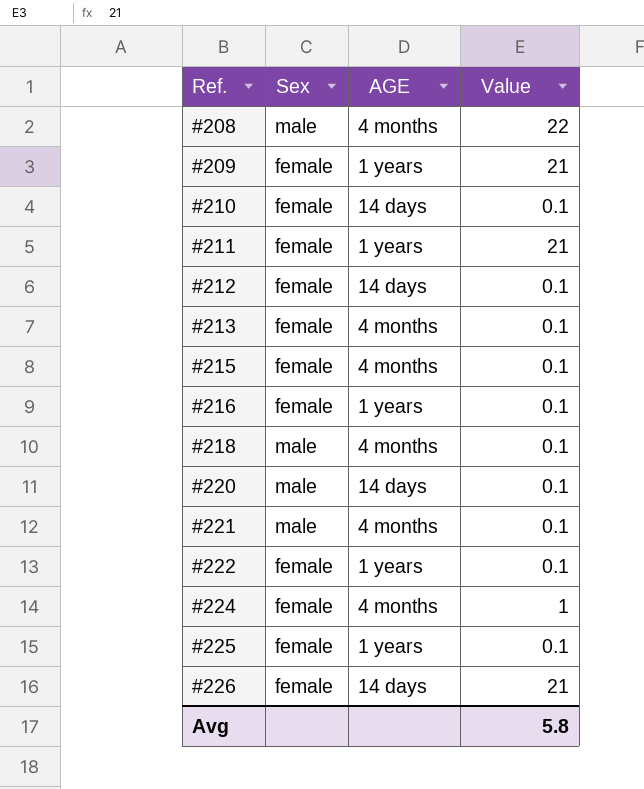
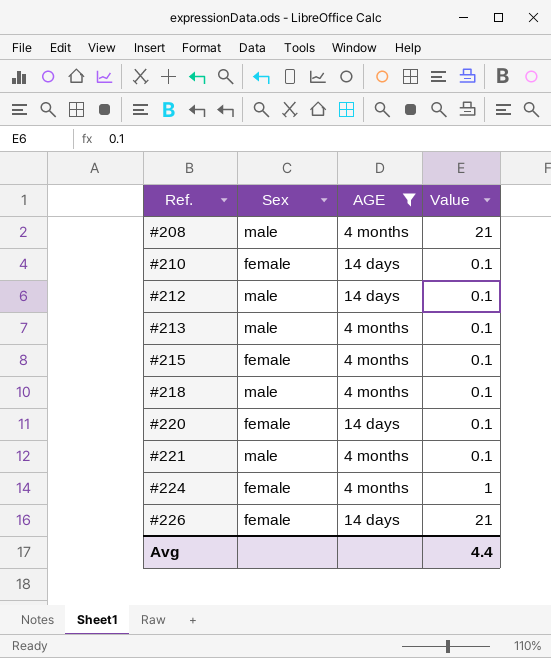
filter: none -> AGE != 1 years
#208 | Value: 22 -> 21
#212 | Sex: female -> male
#213 | Sex: female -> male
#220 | Sex: male -> female
Avg | Value: 5.8 -> 4.4

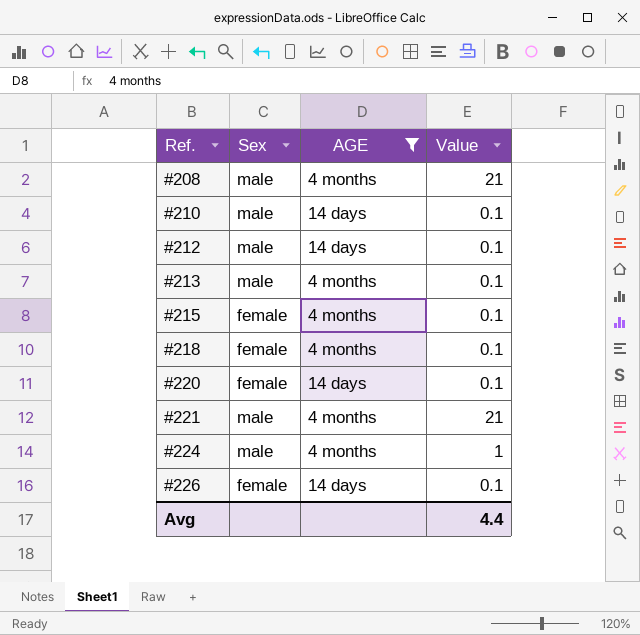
#210 | Sex: female -> male
#218 | Sex: male -> female
#221 | Value: 0.1 -> 21
#224 | Sex: female -> male
#226 | Value: 21 -> 0.1

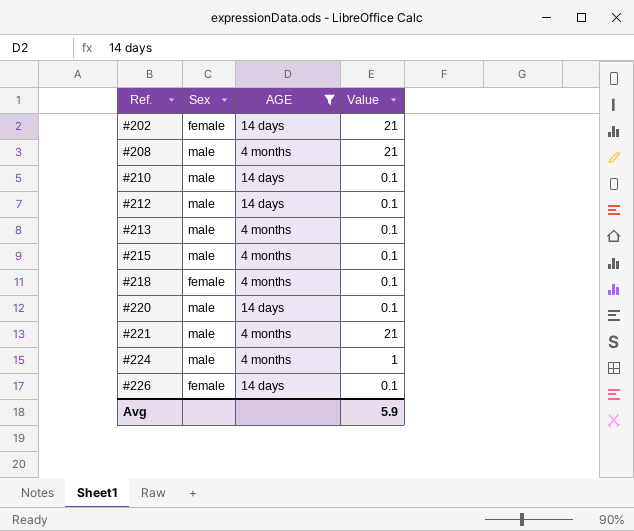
row #202: none -> female | 14 days | 21
#215 | Sex: female -> male
#220 | Sex: female -> male
Avg | Value: 4.4 -> 5.9

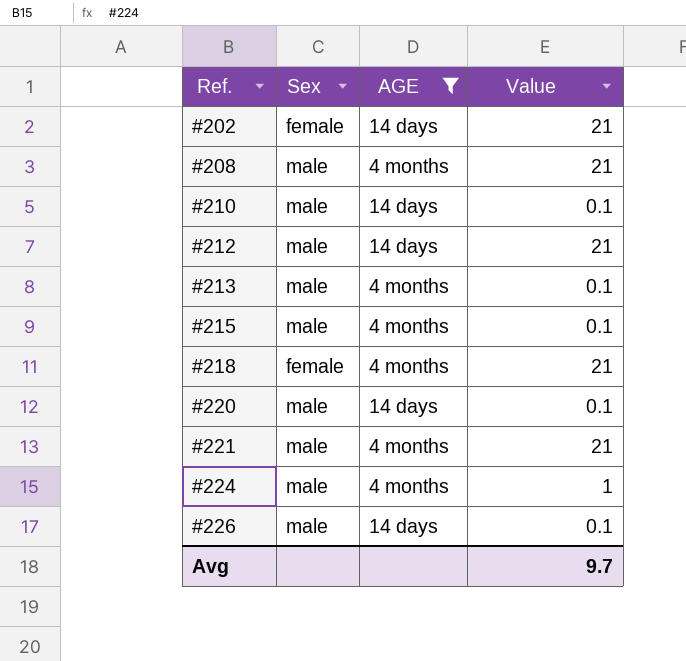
#212 | Value: 0.1 -> 21
#218 | Value: 0.1 -> 21
#226 | Sex: female -> male
Avg | Value: 5.9 -> 9.7

